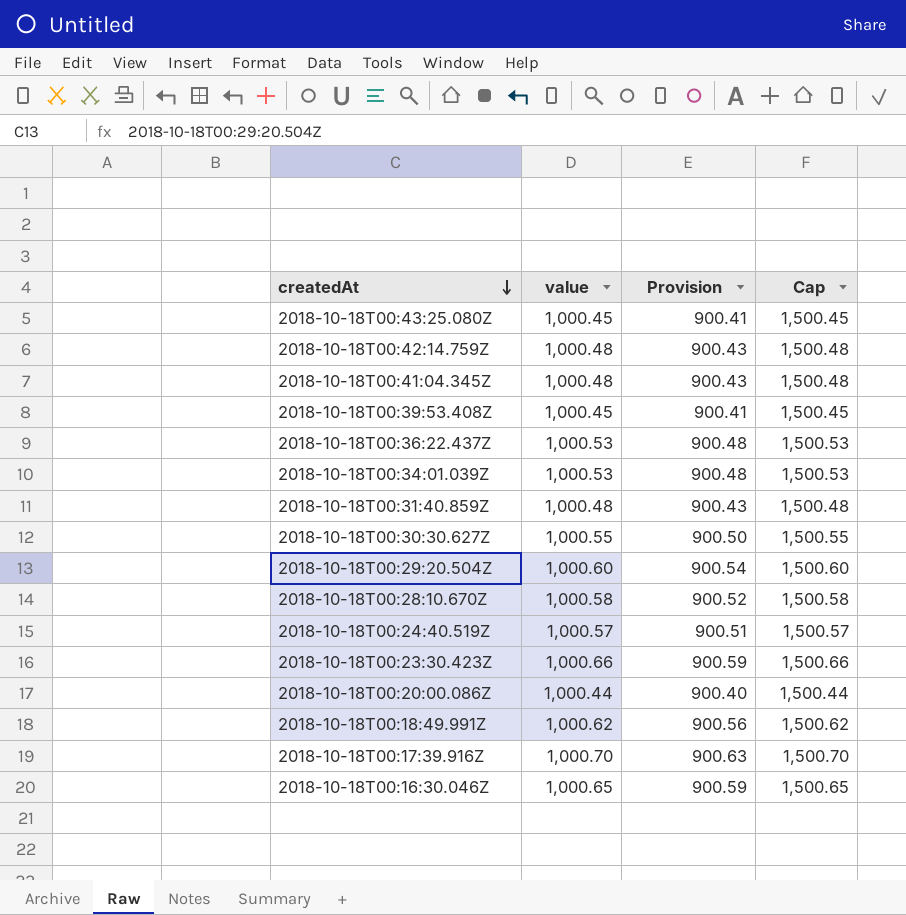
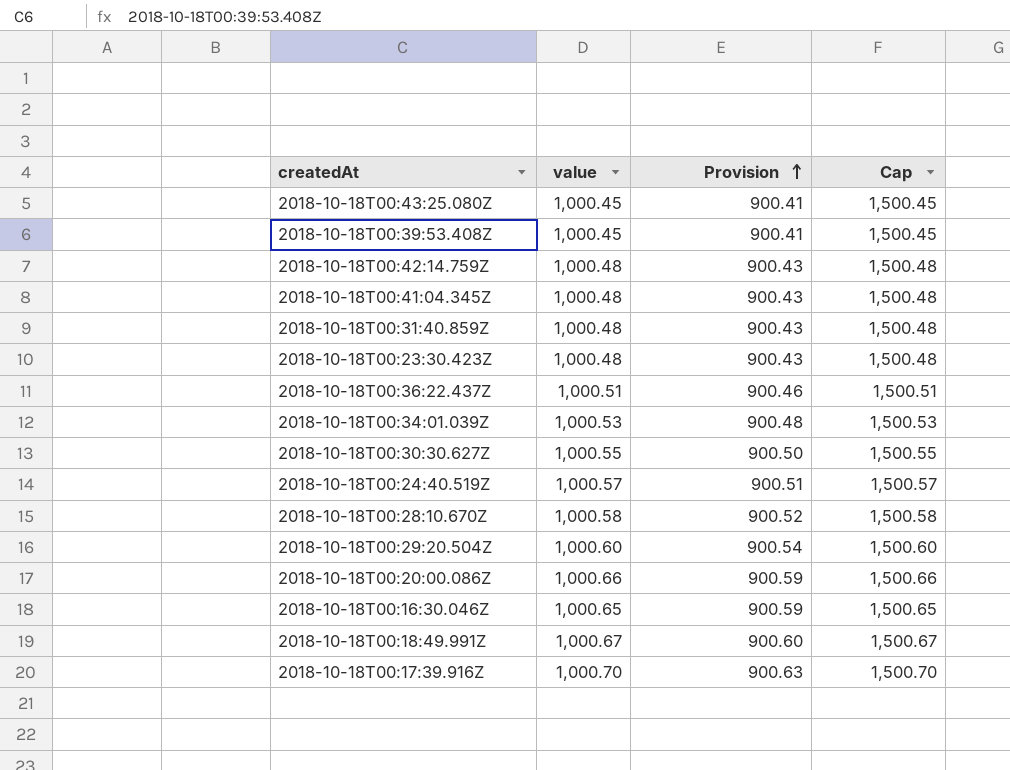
row order: createdAt descending -> Provision ascending
2018-10-18T00:23:30.423Z | value: 1,000.66 -> 1,000.48
2018-10-18T00:23:30.423Z | Provision: 900.59 -> 900.43
2018-10-18T00:23:30.423Z | Cap: 1,500.66 -> 1,500.48
2018-10-18T00:36:22.437Z | value: 1,000.53 -> 1,000.51
2018-10-18T00:36:22.437Z | Provision: 900.48 -> 900.46
2018-10-18T00:36:22.437Z | Cap: 1,500.53 -> 1,500.51
2018-10-18T00:20:00.086Z | value: 1,000.44 -> 1,000.66
2018-10-18T00:20:00.086Z | Provision: 900.40 -> 900.59
2018-10-18T00:20:00.086Z | Cap: 1,500.44 -> 1,500.66
2018-10-18T00:18:49.991Z | value: 1,000.62 -> 1,000.67
2018-10-18T00:18:49.991Z | Provision: 900.56 -> 900.60
2018-10-18T00:18:49.991Z | Cap: 1,500.62 -> 1,500.67

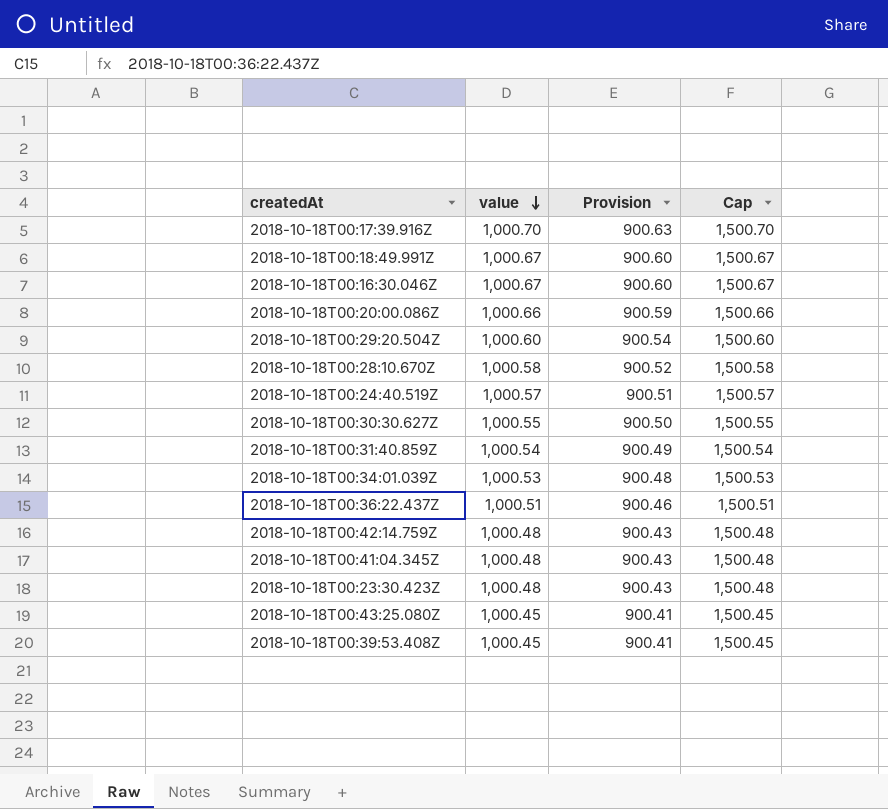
row order: Provision ascending -> value descending
2018-10-18T00:16:30.046Z | value: 1,000.65 -> 1,000.67
2018-10-18T00:16:30.046Z | Provision: 900.59 -> 900.60
2018-10-18T00:16:30.046Z | Cap: 1,500.65 -> 1,500.67
2018-10-18T00:31:40.859Z | value: 1,000.48 -> 1,000.54
2018-10-18T00:31:40.859Z | Provision: 900.43 -> 900.49
2018-10-18T00:31:40.859Z | Cap: 1,500.48 -> 1,500.54

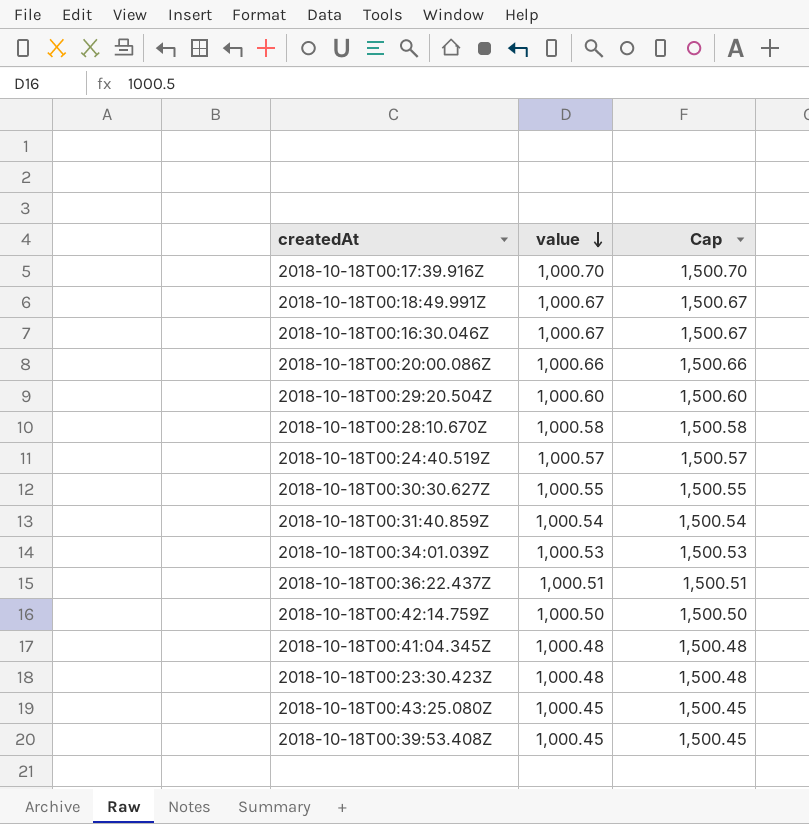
column Provision | formula: [value] * 0.9 -> none
2018-10-18T00:42:14.759Z | value: 1,000.48 -> 1,000.50
2018-10-18T00:42:14.759Z | Cap: 1,500.48 -> 1,500.50

